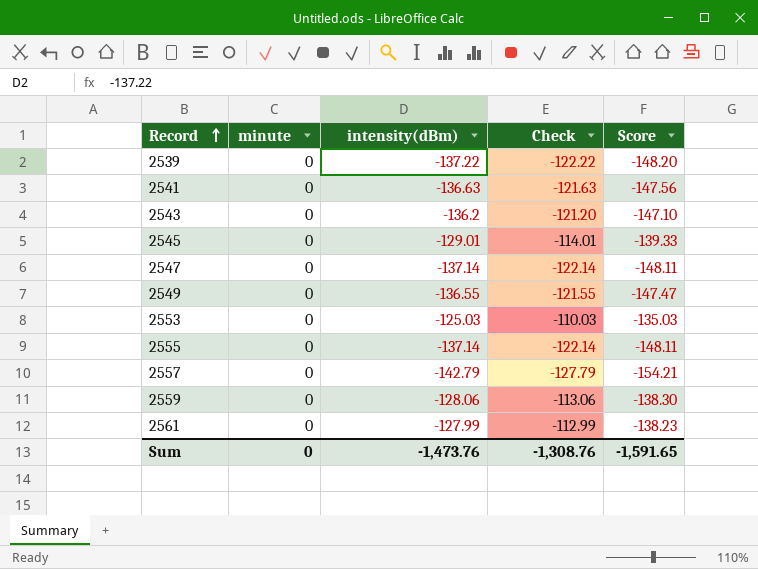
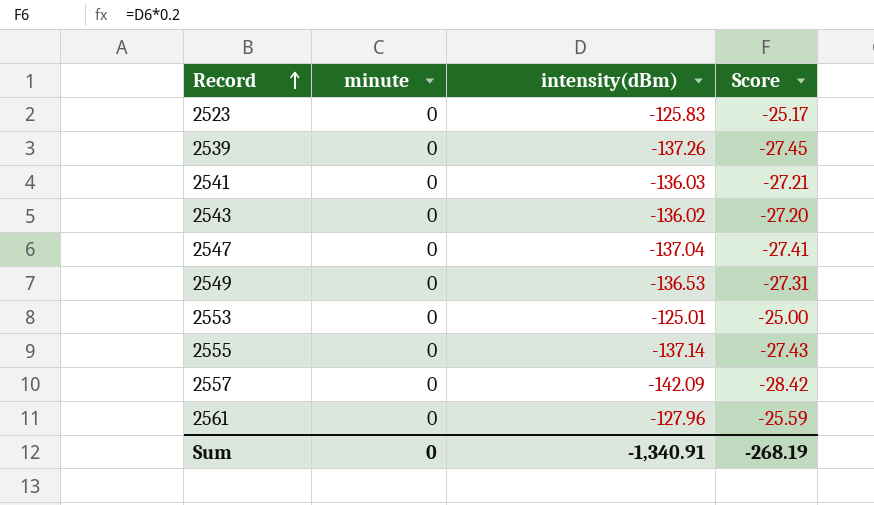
column Check | formula: [intensity(dBm)] + 15 -> none
column Score | formula: [intensity(dBm)] * 1.08 -> [intensity(dBm)] * 0.2
row 2545: 0 | -129.01 | -114.01 | -139.33 -> none
row 2559: 0 | -128.06 | -113.06 | -138.30 -> none
row 2523: none -> 0 | -125.83 | -25.17
2539 | intensity(dBm): -137.22 -> -137.26
2541 | intensity(dBm): -136.63 -> -136.03
2543 | intensity(dBm): -136.2 -> -136.02
2547 | intensity(dBm): -137.14 -> -137.04
2549 | intensity(dBm): -136.55 -> -136.53
2553 | intensity(dBm): -125.03 -> -125.01
2557 | intensity(dBm): -142.79 -> -142.09
2561 | intensity(dBm): -127.99 -> -127.96
Sum | intensity(dBm): -1,473.76 -> -1,340.91
Sum | Score: -1,591.65 -> -268.19

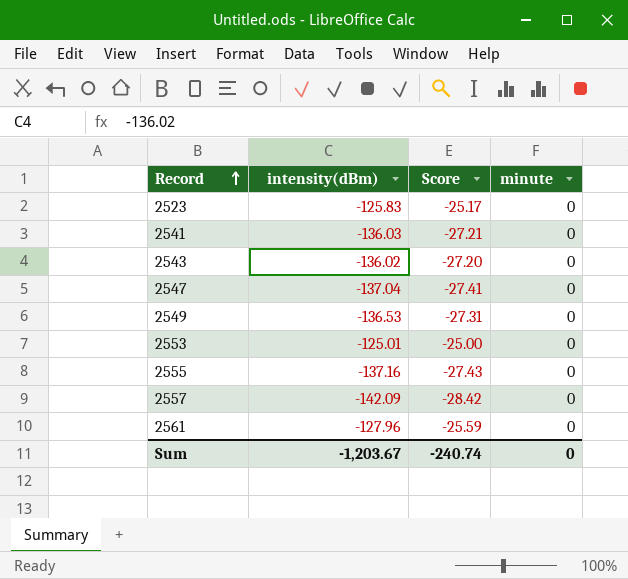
column minute | position: 2 -> 4
row 2539: 0 | -137.26 | -27.45 -> none
2555 | intensity(dBm): -137.14 -> -137.16
Sum | intensity(dBm): -1,340.91 -> -1,203.67
Sum | Score: -268.19 -> -240.74

